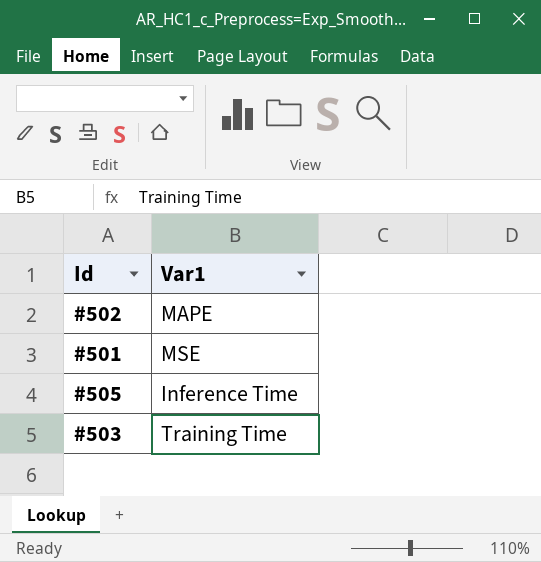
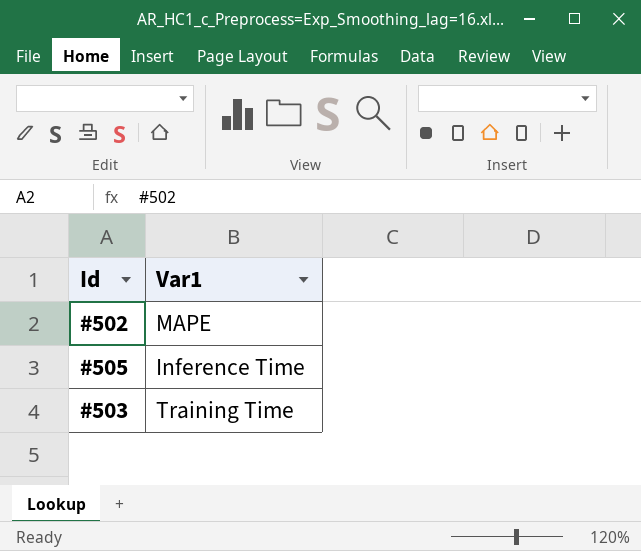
row #501: MSE -> none

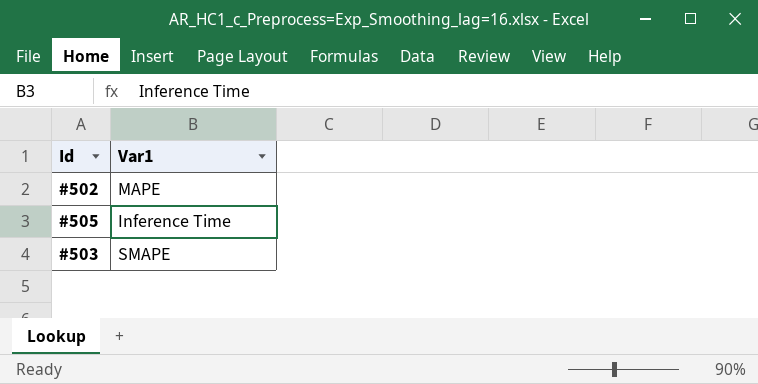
#503 | Var1: Training Time -> SMAPE

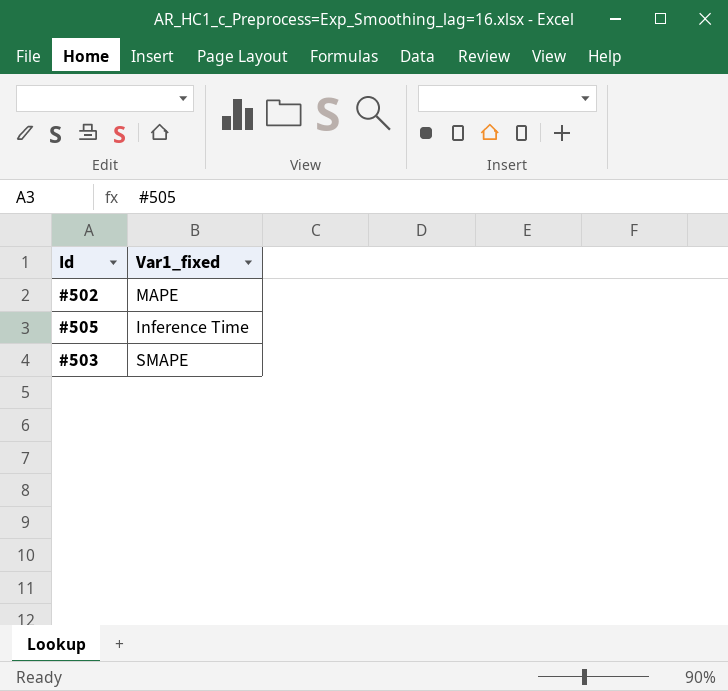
column name: Var1 -> Var1_fixed

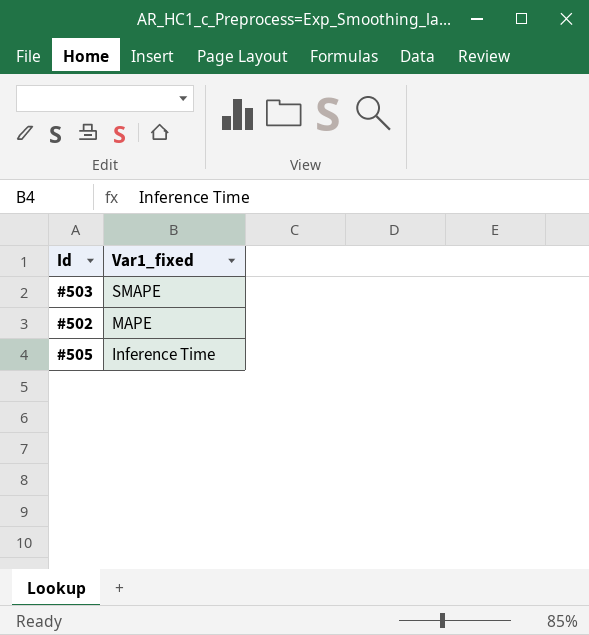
row order: none -> Var1_fixed descending

